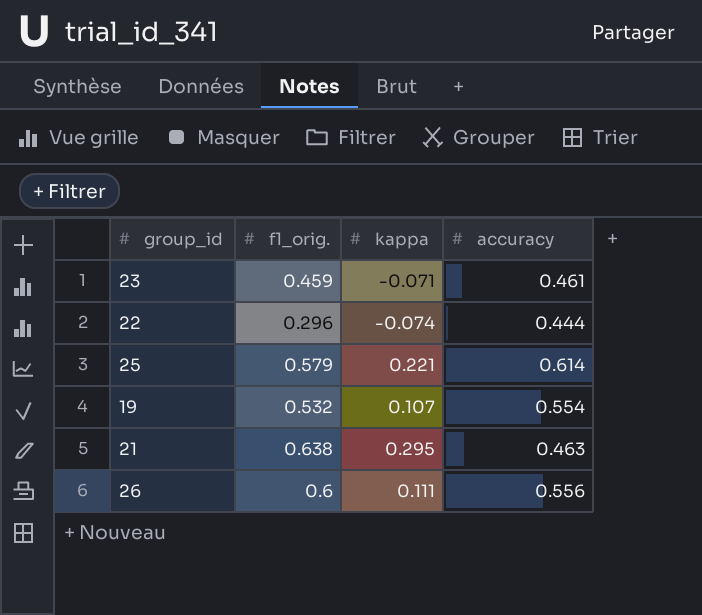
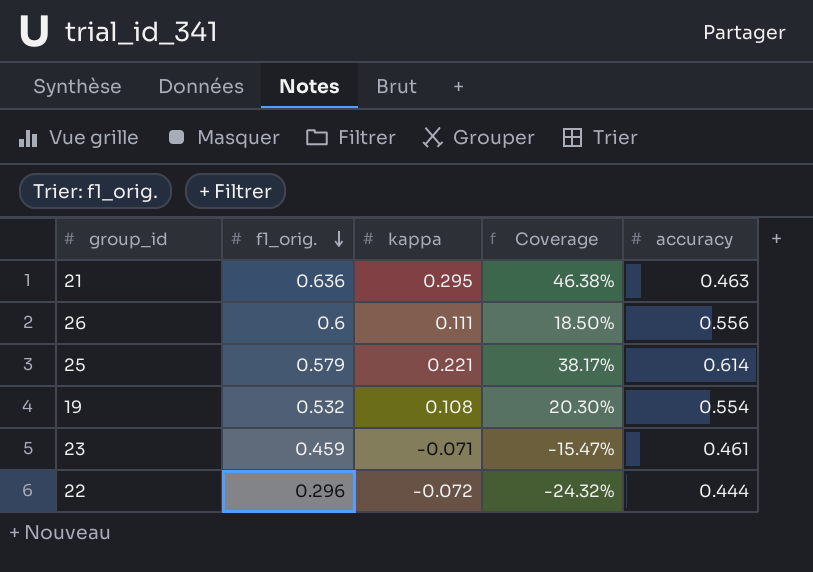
row order: none -> f1_orig. descending
column Coverage | formula: none -> [kappa] / [f1_orig.]
21 | f1_orig.: 0.638 -> 0.636
19 | kappa: 0.107 -> 0.108
22 | kappa: -0.074 -> -0.072

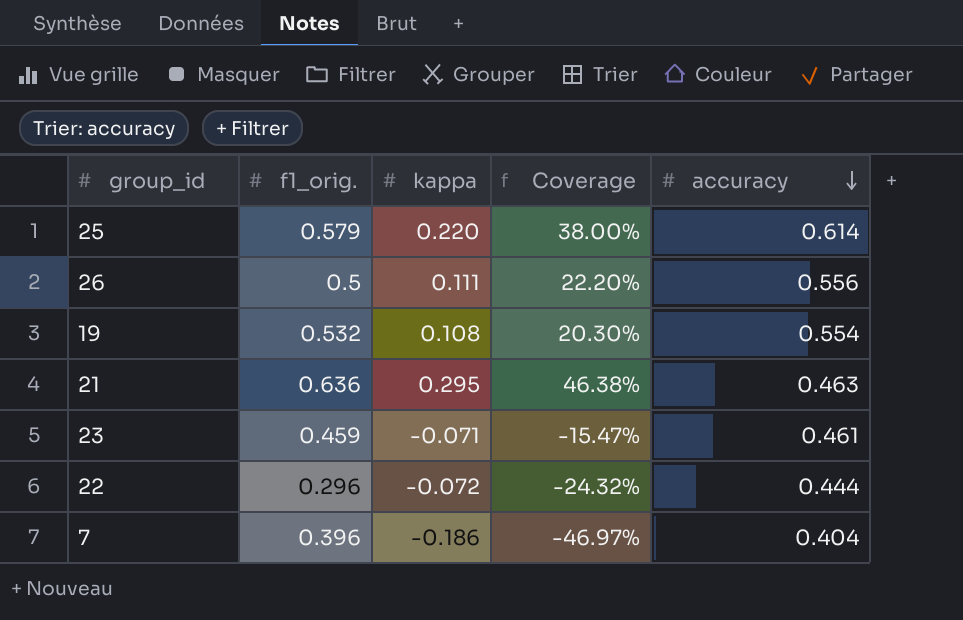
row order: f1_orig. descending -> accuracy descending
25 | kappa: 0.221 -> 0.220
25 | Coverage: 38.17% -> 38.00%
26 | f1_orig.: 0.6 -> 0.5
26 | Coverage: 18.50% -> 22.20%
row 7: none -> 0.396 | -0.186 | -46.97% | 0.404

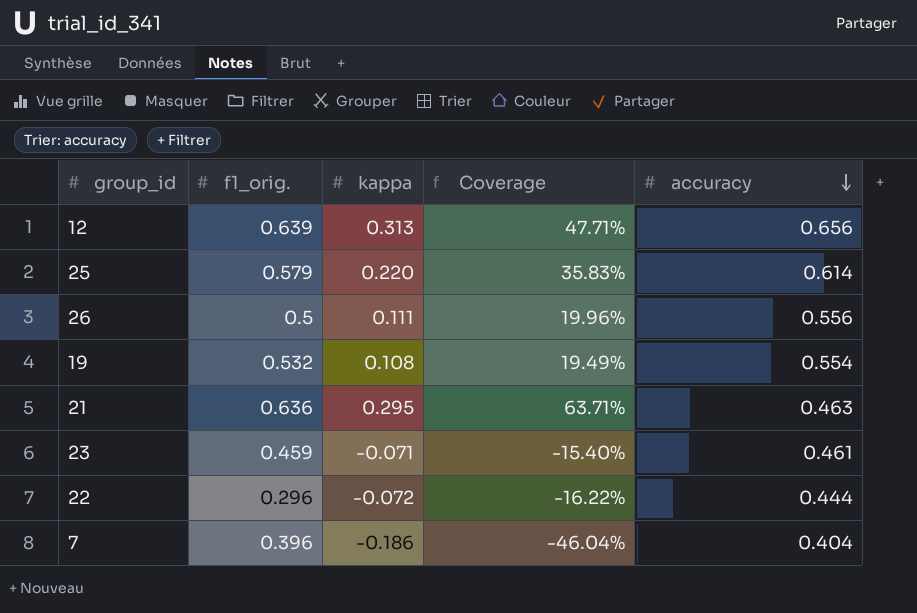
column Coverage | formula: [kappa] / [f1_orig.] -> [kappa] / [accuracy]
row 12: none -> 0.639 | 0.313 | 47.71% | 0.656

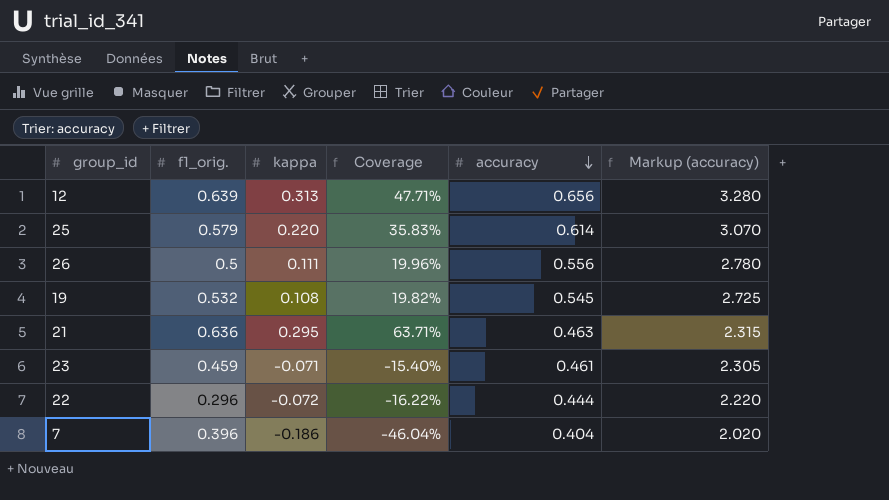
column Markup (accuracy) | formula: none -> [accuracy] * 5
19 | Coverage: 19.49% -> 19.82%
19 | accuracy: 0.554 -> 0.545

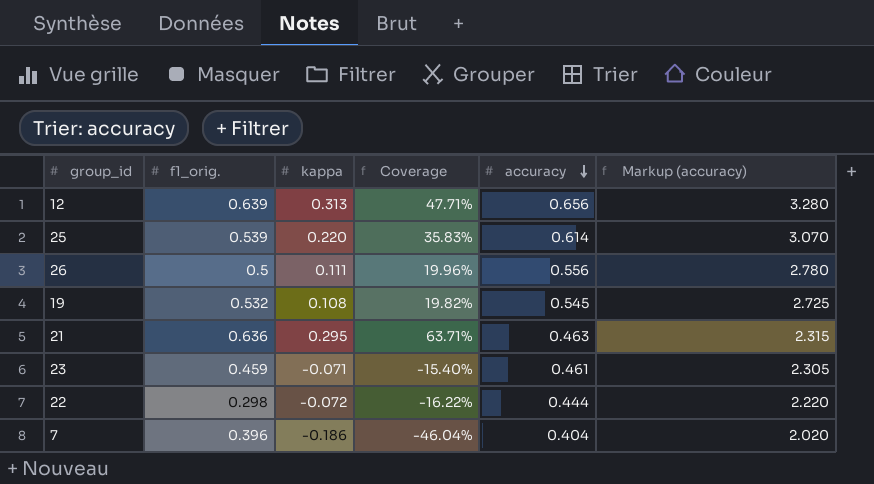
25 | f1_orig.: 0.579 -> 0.539
22 | f1_orig.: 0.296 -> 0.298

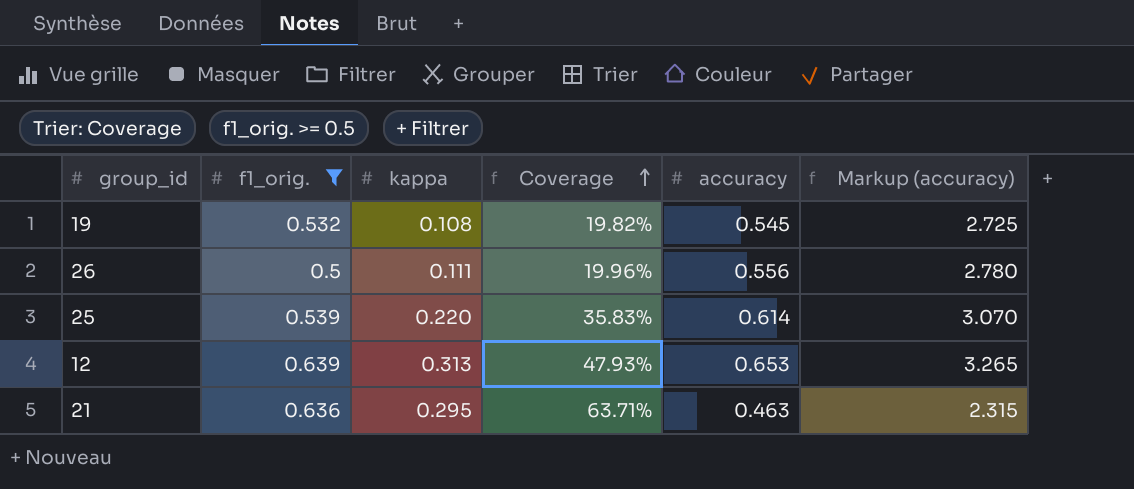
filter: none -> f1_orig. >= 0.5
row order: accuracy descending -> Coverage ascending
12 | Coverage: 47.71% -> 47.93%
12 | accuracy: 0.656 -> 0.653
12 | Markup (accuracy): 3.280 -> 3.265

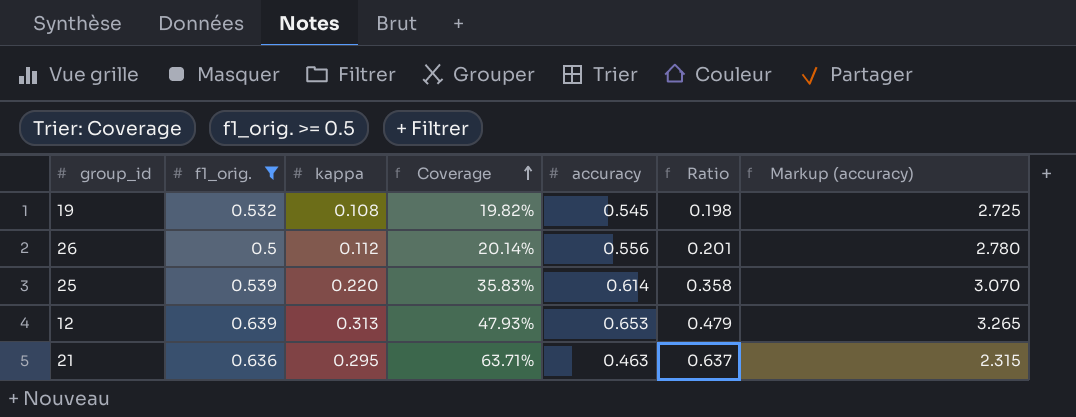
column Ratio | formula: none -> [kappa] / [accuracy]
26 | kappa: 0.111 -> 0.112
26 | Coverage: 19.96% -> 20.14%

